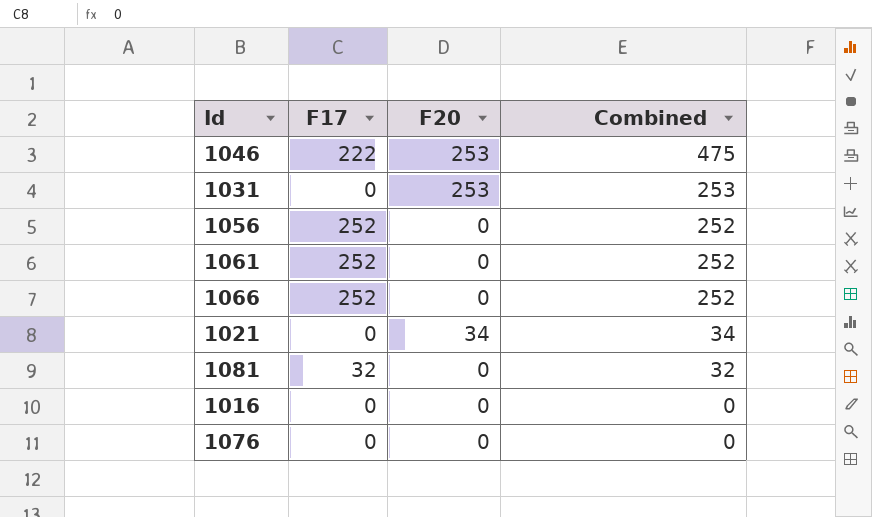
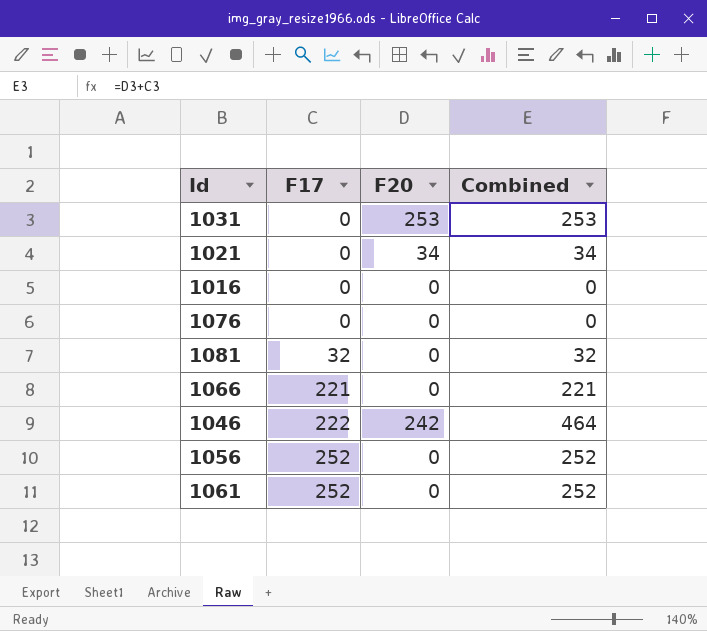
row order: Combined descending -> F17 ascending
1066 | F17: 252 -> 221
1066 | Combined: 252 -> 221
1046 | F20: 253 -> 242
1046 | Combined: 475 -> 464

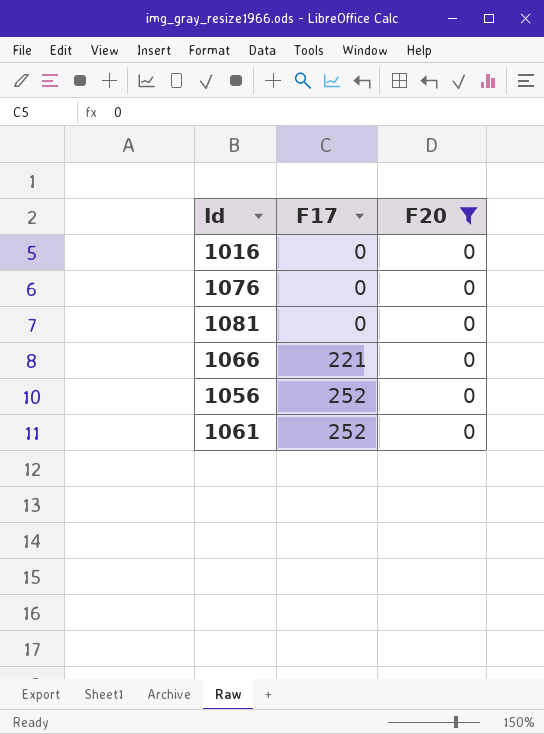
filter: none -> F20 = 0
column Combined | formula: [F17] + [F20] -> none
1081 | F17: 32 -> 0

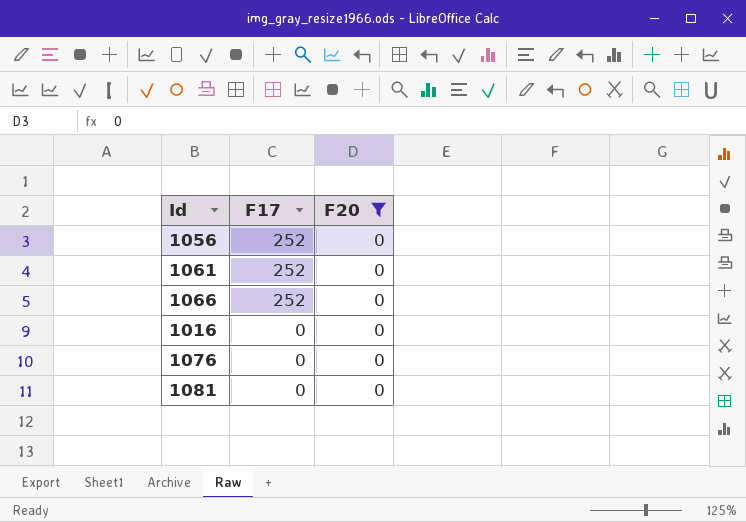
row order: F17 ascending -> F17 descending
1066 | F17: 221 -> 252

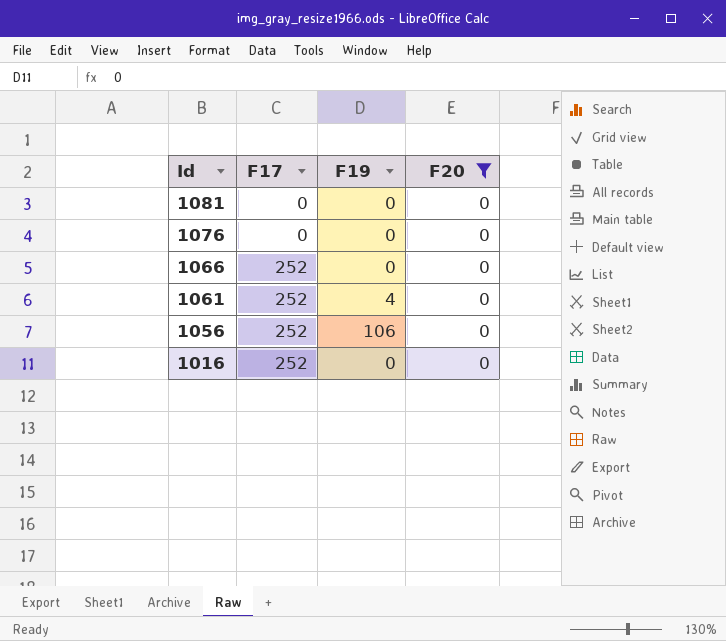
row order: F17 descending -> Id descending
column F19 | position: none -> 3
1016 | F17: 0 -> 252

